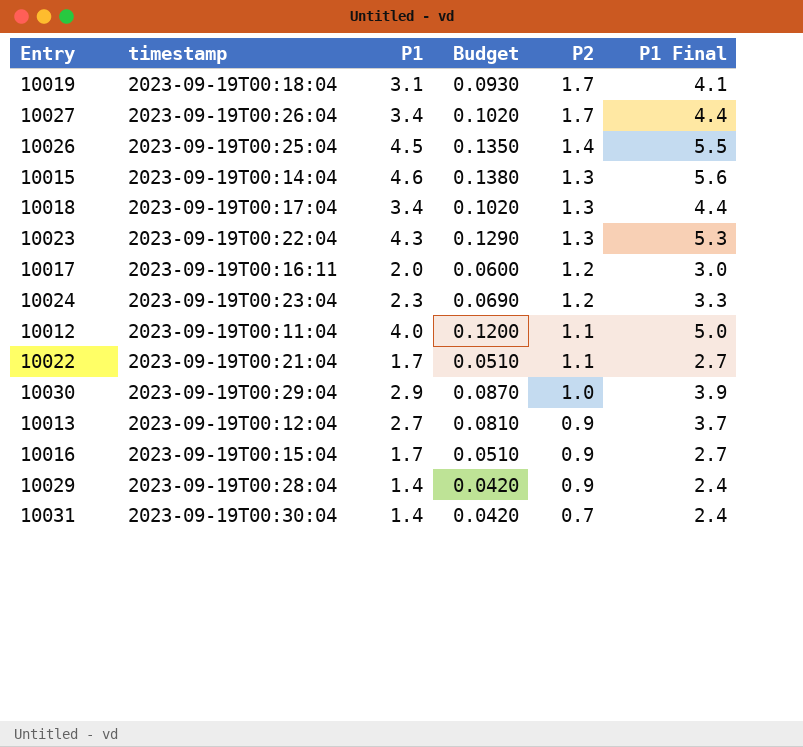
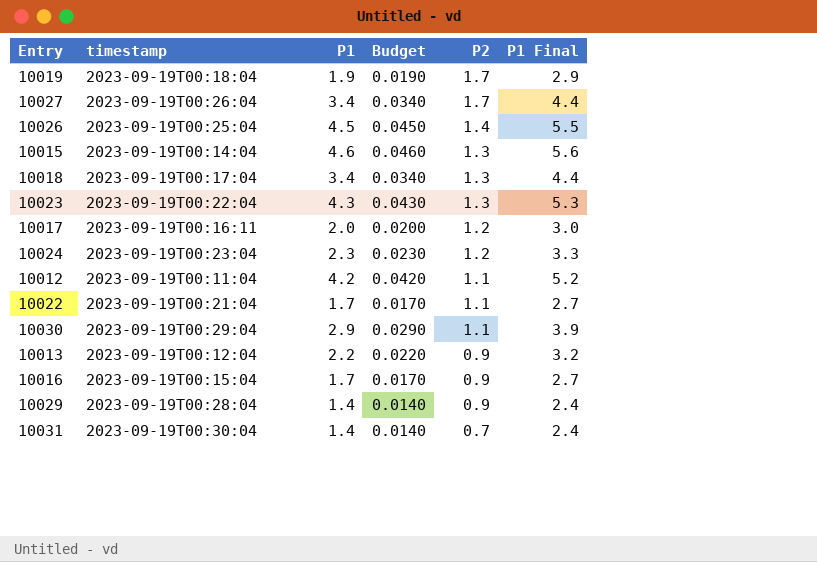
column Budget | formula: [P1] * 0.03 -> [P1] * 0.01
10019 | P1: 3.1 -> 1.9
10019 | P1 Final: 4.1 -> 2.9
10012 | P1: 4.0 -> 4.2
10012 | P1 Final: 5.0 -> 5.2
10030 | P2: 1.0 -> 1.1
10013 | P1: 2.7 -> 2.2
10013 | P1 Final: 3.7 -> 3.2

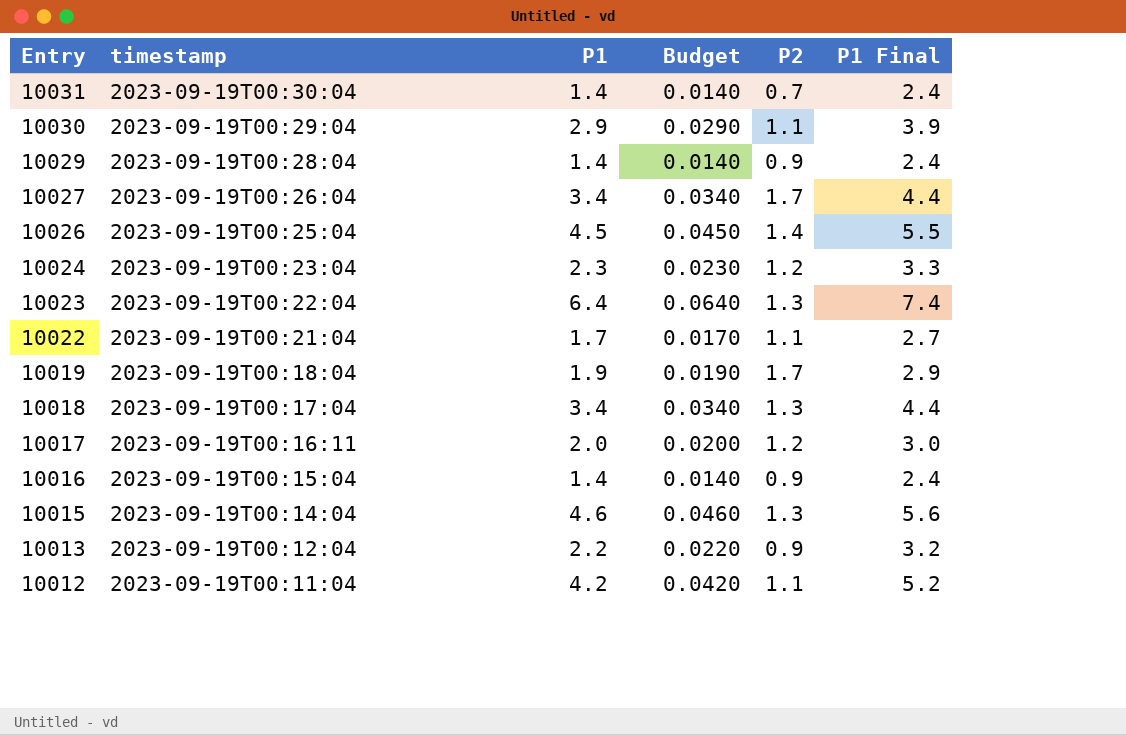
row order: P2 descending -> Entry descending
10023 | P1: 4.3 -> 6.4
10023 | Budget: 0.0430 -> 0.0640
10023 | P1 Final: 5.3 -> 7.4
10016 | P1: 1.7 -> 1.4
10016 | Budget: 0.0170 -> 0.0140
10016 | P1 Final: 2.7 -> 2.4

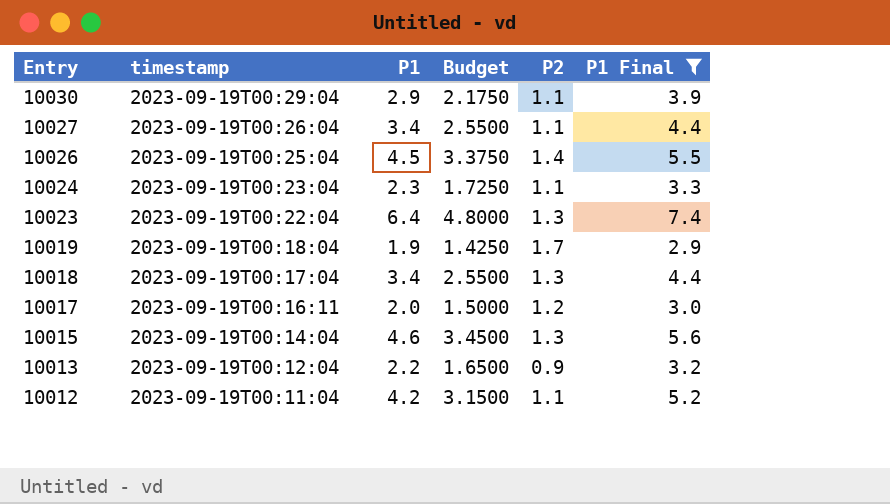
filter: none -> P1 Final >= 2.9
column Budget | formula: [P1] * 0.01 -> [P1] * 0.75
10027 | P2: 1.7 -> 1.1
10024 | P2: 1.2 -> 1.1

